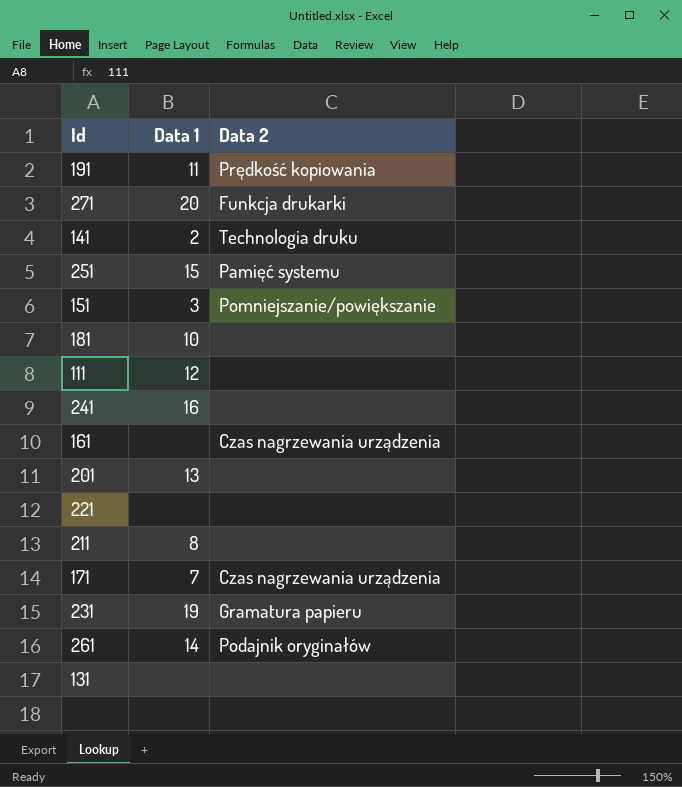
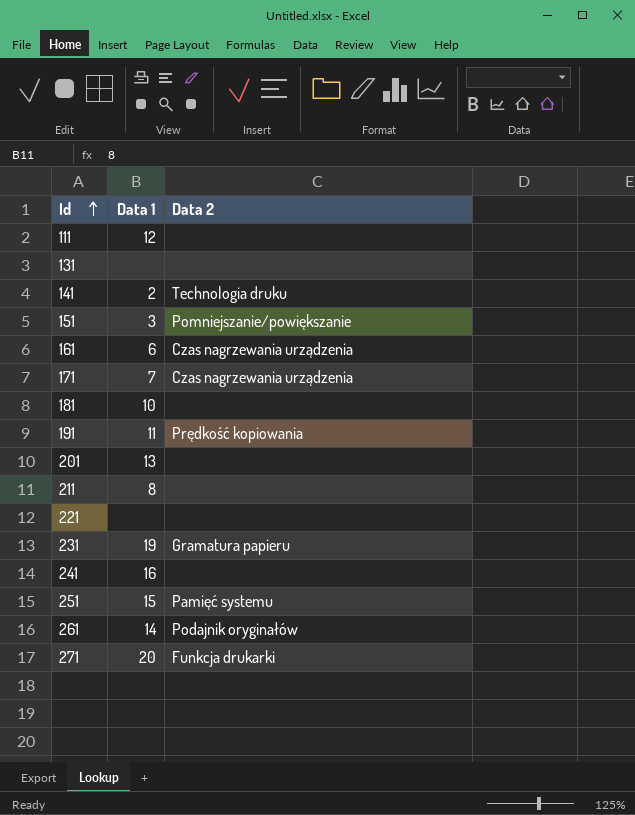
row order: none -> Id ascending
161 | Data 1: none -> 6

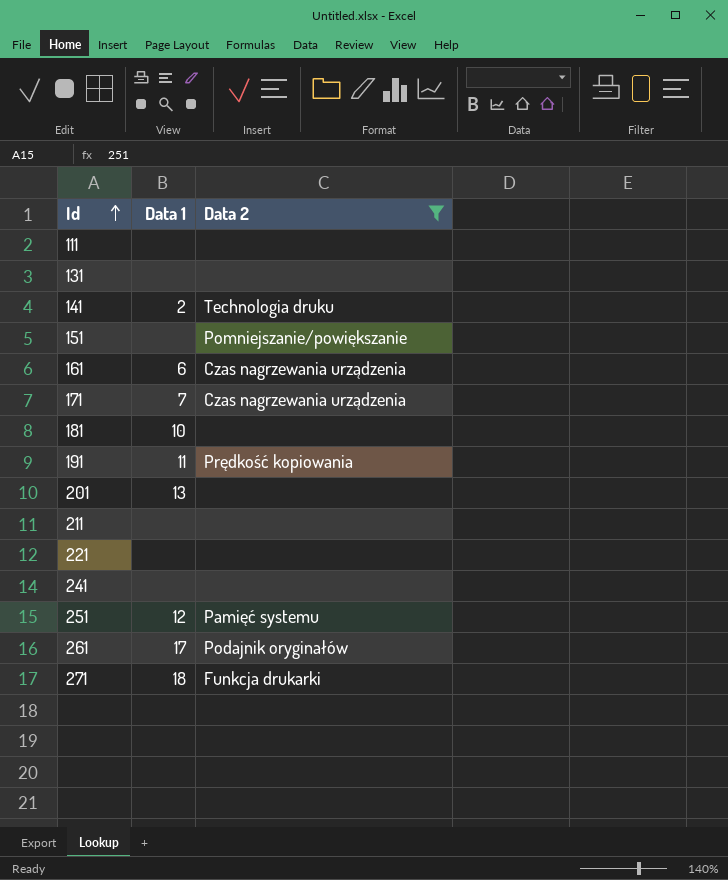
filter: none -> Data 2 != Gramatura papieru
111 | Data 1: 12 -> none
151 | Data 1: 3 -> none
211 | Data 1: 8 -> none
241 | Data 1: 16 -> none
251 | Data 1: 15 -> 12
261 | Data 1: 14 -> 17
271 | Data 1: 20 -> 18

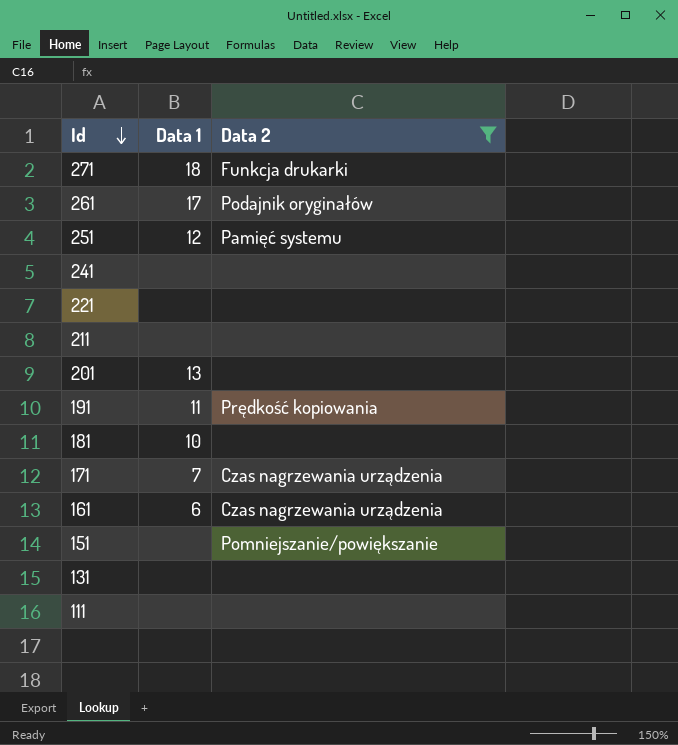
row order: Id ascending -> Id descending
row 141: 2 | Technologia druku -> none

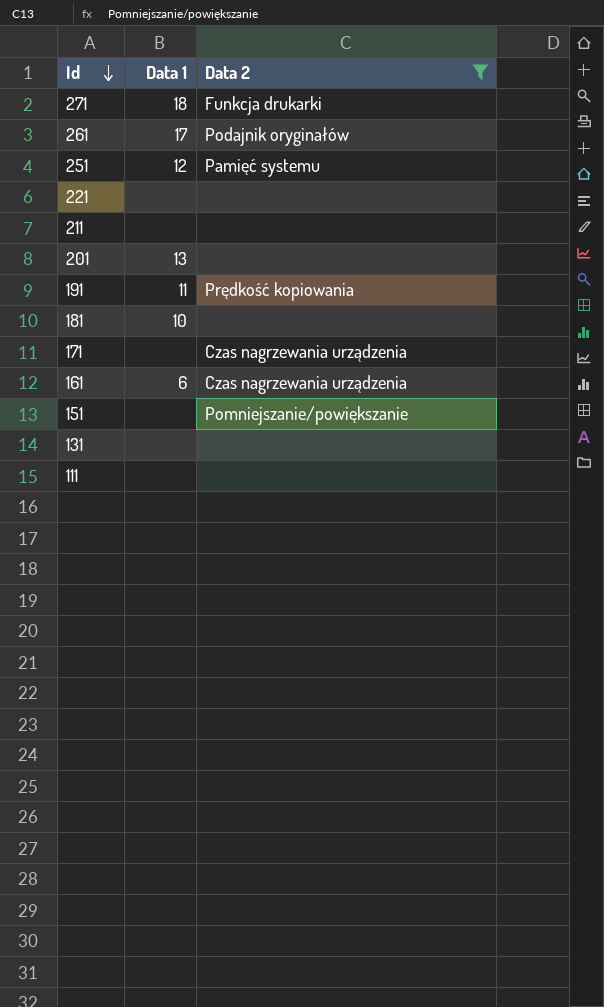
row 241: none | none -> none
171 | Data 1: 7 -> none

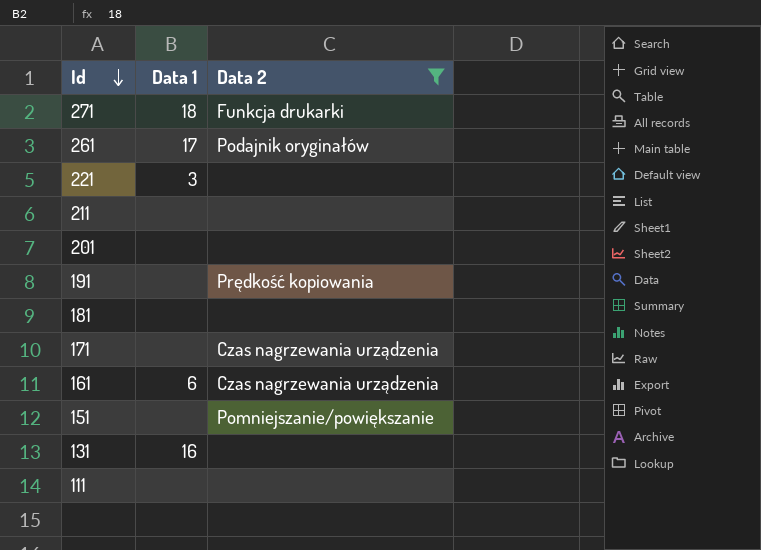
row 251: 12 | Pamięć systemu -> none
221 | Data 1: none -> 3
201 | Data 1: 13 -> none
191 | Data 1: 11 -> none
181 | Data 1: 10 -> none
131 | Data 1: none -> 16

